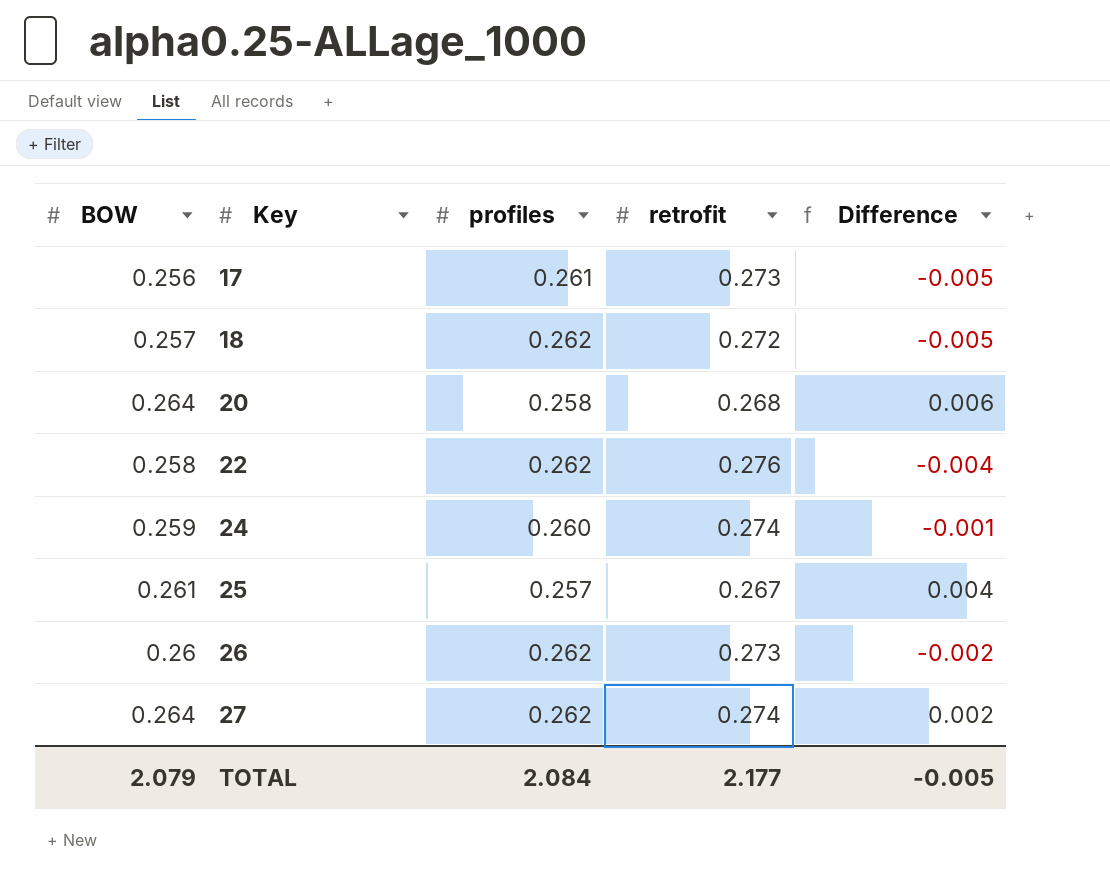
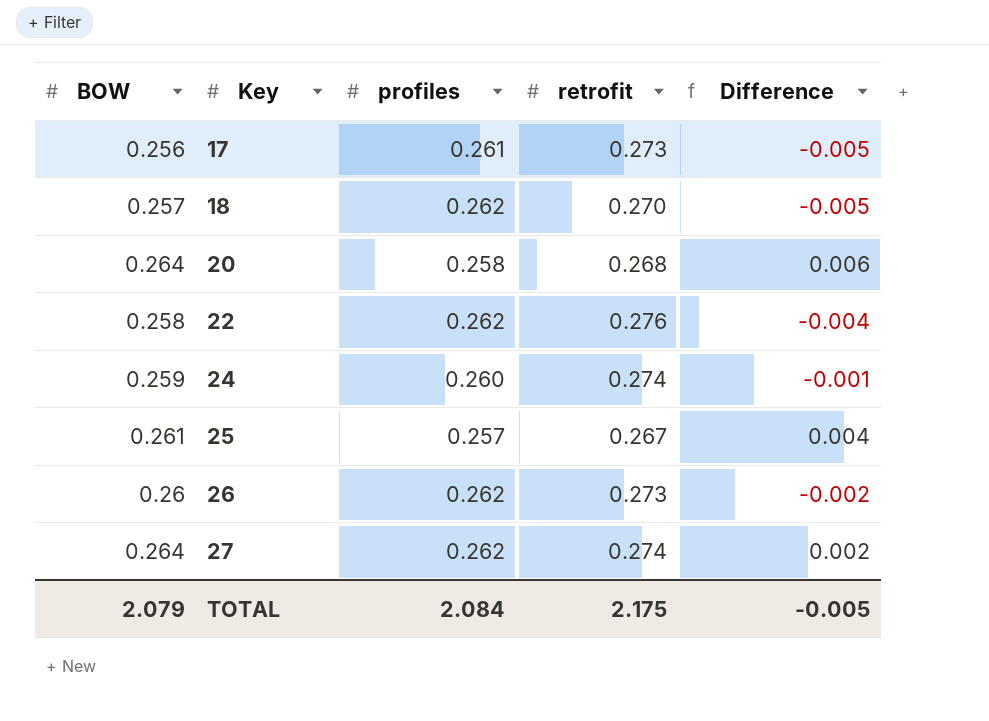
18 | retrofit: 0.272 -> 0.270
TOTAL | retrofit: 2.177 -> 2.175

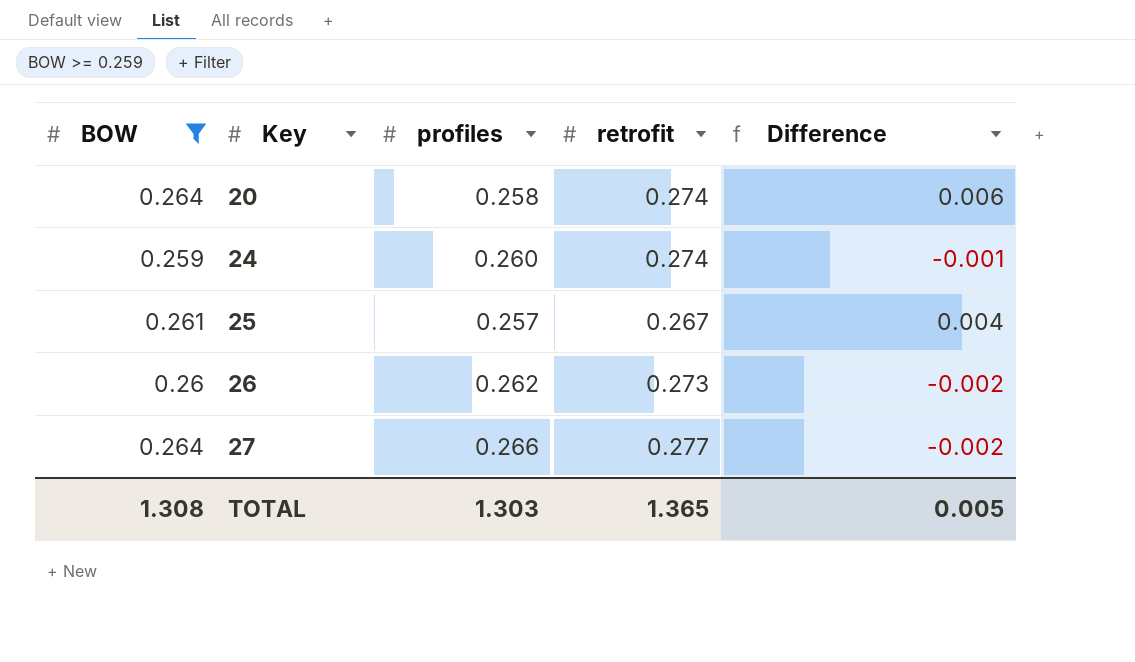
filter: none -> BOW >= 0.259
20 | retrofit: 0.268 -> 0.274
27 | profiles: 0.262 -> 0.266
27 | retrofit: 0.274 -> 0.277
27 | Difference: 0.002 -> -0.002
TOTAL | BOW: 2.079 -> 1.308
TOTAL | profiles: 2.084 -> 1.303
TOTAL | retrofit: 2.175 -> 1.365
TOTAL | Difference: -0.005 -> 0.005

